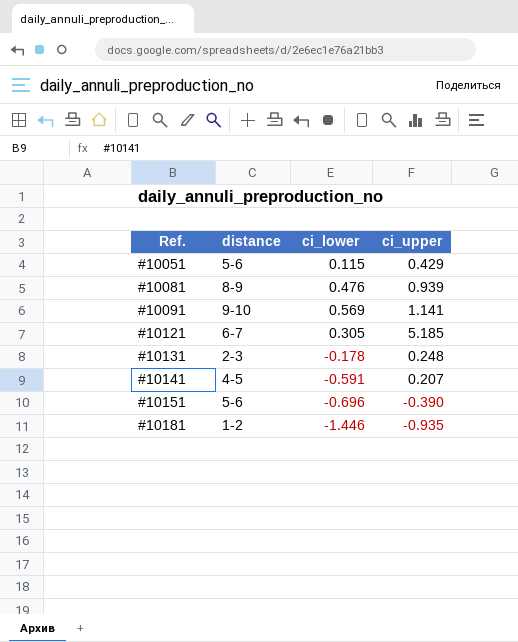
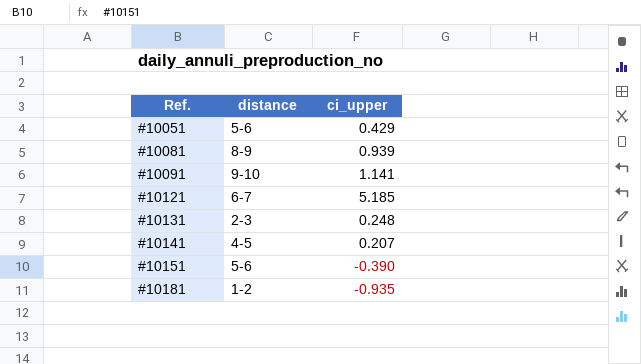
column ci_lower | position: 3 -> none

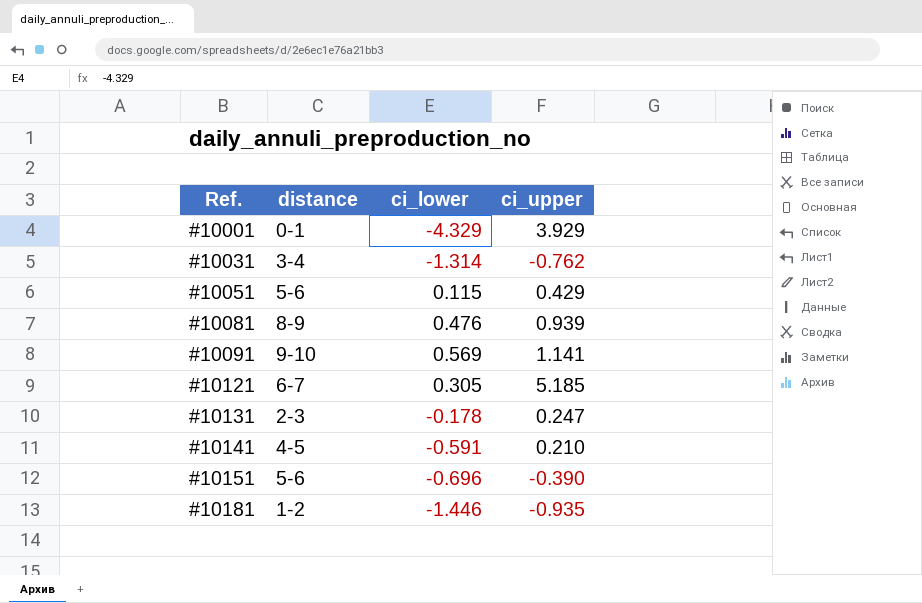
column ci_lower | position: none -> 3
row #10001: none -> 0-1 | -4.329 | 3.929
row #10031: none -> 3-4 | -1.314 | -0.762
#10131 | ci_upper: 0.248 -> 0.247
#10141 | ci_upper: 0.207 -> 0.210

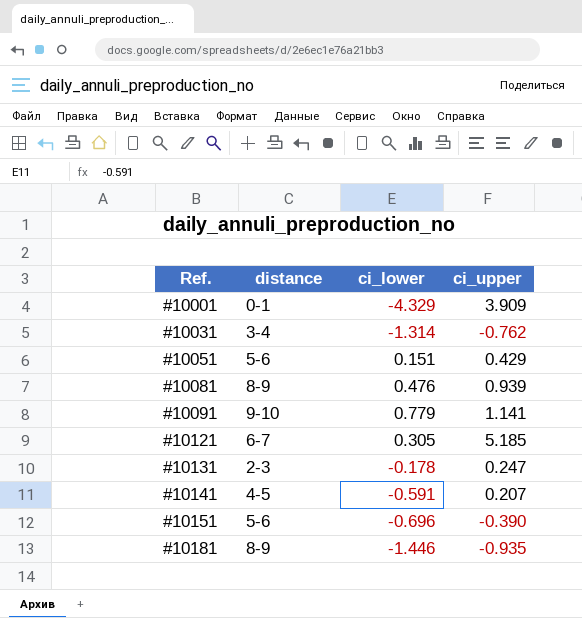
#10001 | ci_upper: 3.929 -> 3.909
#10051 | ci_lower: 0.115 -> 0.151
#10091 | ci_lower: 0.569 -> 0.779
#10141 | ci_upper: 0.210 -> 0.207
#10181 | distance: 1-2 -> 8-9

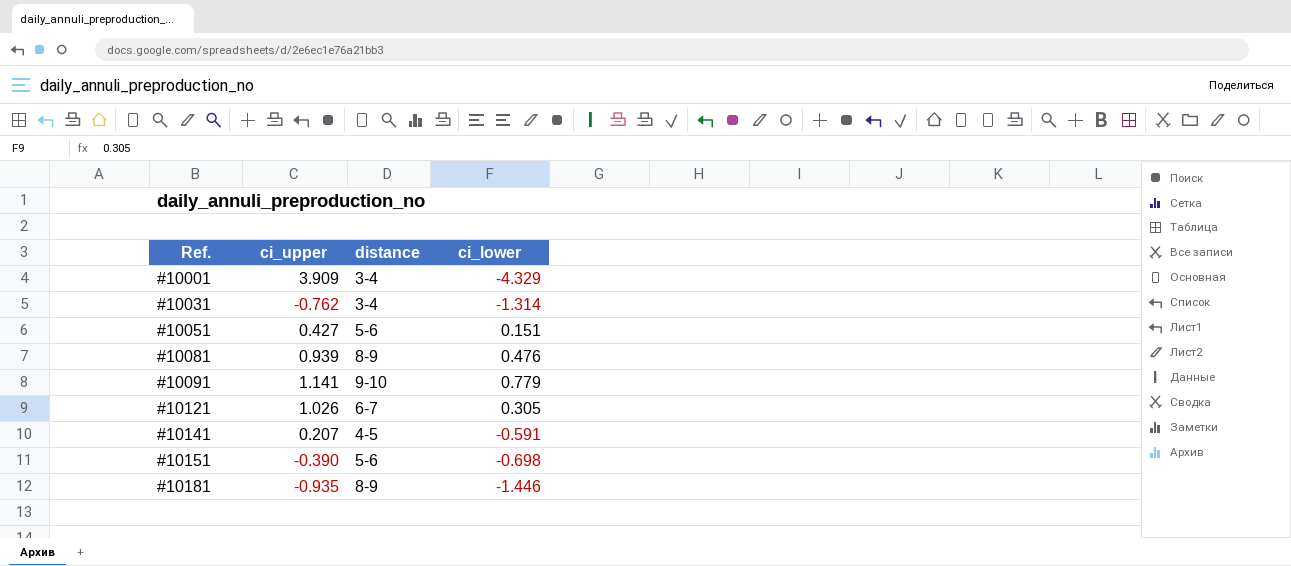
column ci_upper | position: 4 -> 2
row #10131: 2-3 | -0.178 | 0.247 -> none
#10001 | distance: 0-1 -> 3-4
#10051 | ci_upper: 0.429 -> 0.427
#10121 | ci_upper: 5.185 -> 1.026
#10151 | ci_lower: -0.696 -> -0.698

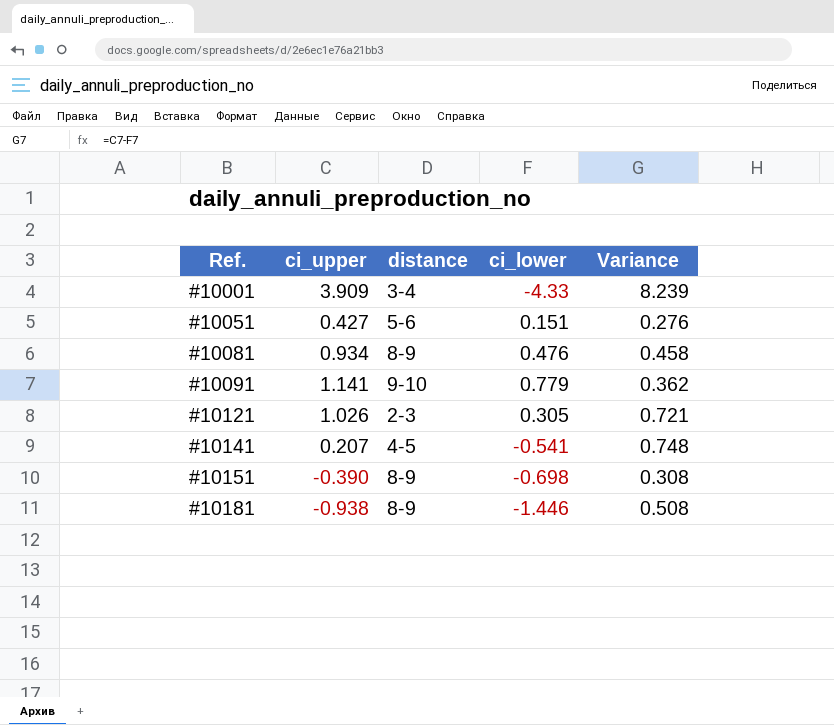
column Variance | formula: none -> [ci_upper] - [ci_lower]
row #10031: -0.762 | 3-4 | -1.314 -> none
#10001 | ci_lower: -4.329 -> -4.33
#10081 | ci_upper: 0.939 -> 0.934
#10121 | distance: 6-7 -> 2-3
#10141 | ci_lower: -0.591 -> -0.541
#10151 | distance: 5-6 -> 8-9
#10181 | ci_upper: -0.935 -> -0.938

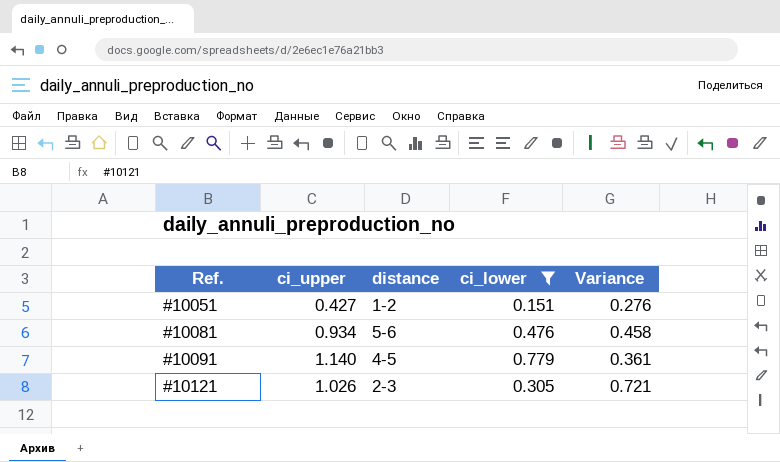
filter: none -> ci_lower >= 0.151
#10051 | distance: 5-6 -> 1-2
#10081 | distance: 8-9 -> 5-6
#10091 | ci_upper: 1.141 -> 1.140
#10091 | distance: 9-10 -> 4-5
#10091 | Variance: 0.362 -> 0.361

